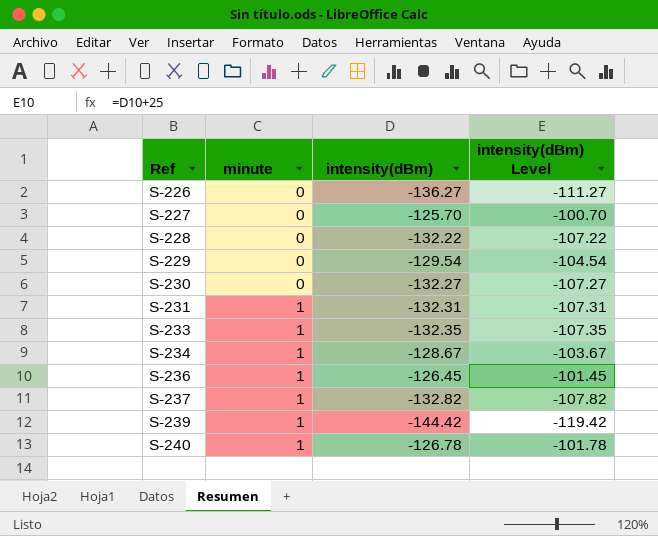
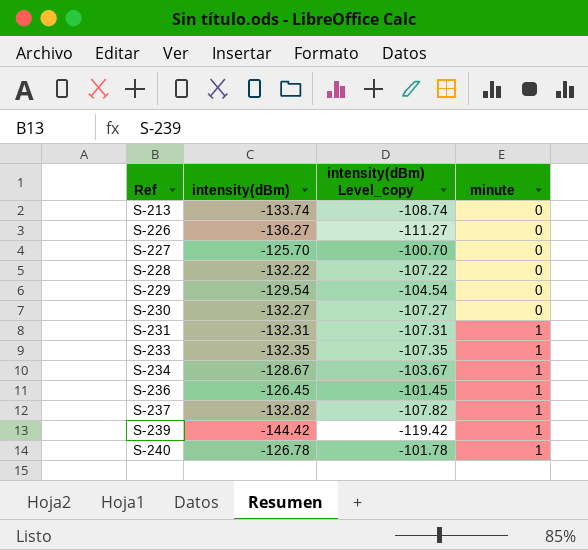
column name: intensity(dBm) Level -> intensity(dBm) Level_copy
column minute | position: 2 -> 4
row S-213: none -> -133.74 | -108.74 | 0

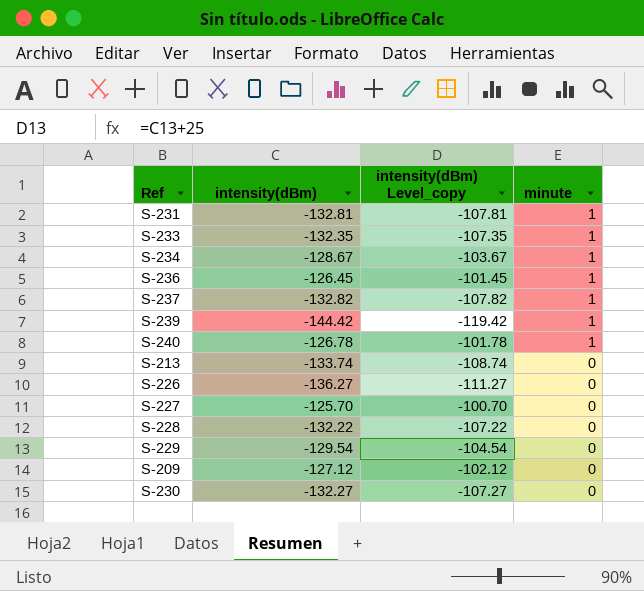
row order: Ref ascending -> minute descending
S-231 | intensity(dBm): -132.31 -> -132.81
S-231 | intensity(dBm) Level_copy: -107.31 -> -107.81
row S-209: none -> -127.12 | -102.12 | 0

